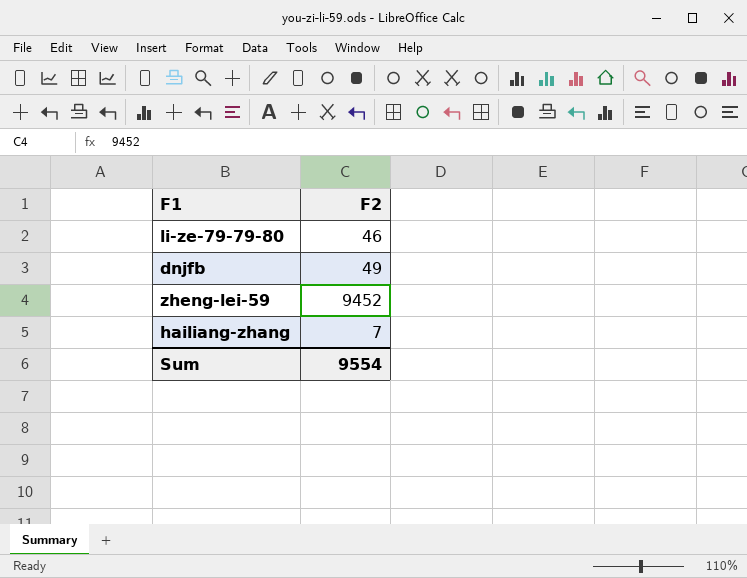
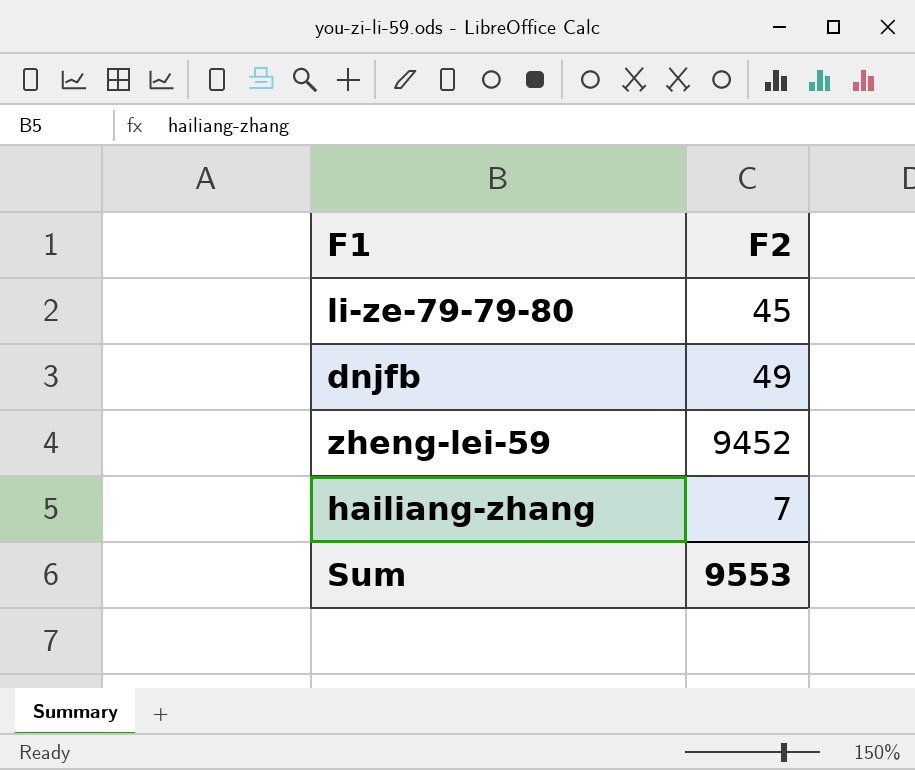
li-ze-79-79-80 | F2: 46 -> 45
Sum | F2: 9554 -> 9553

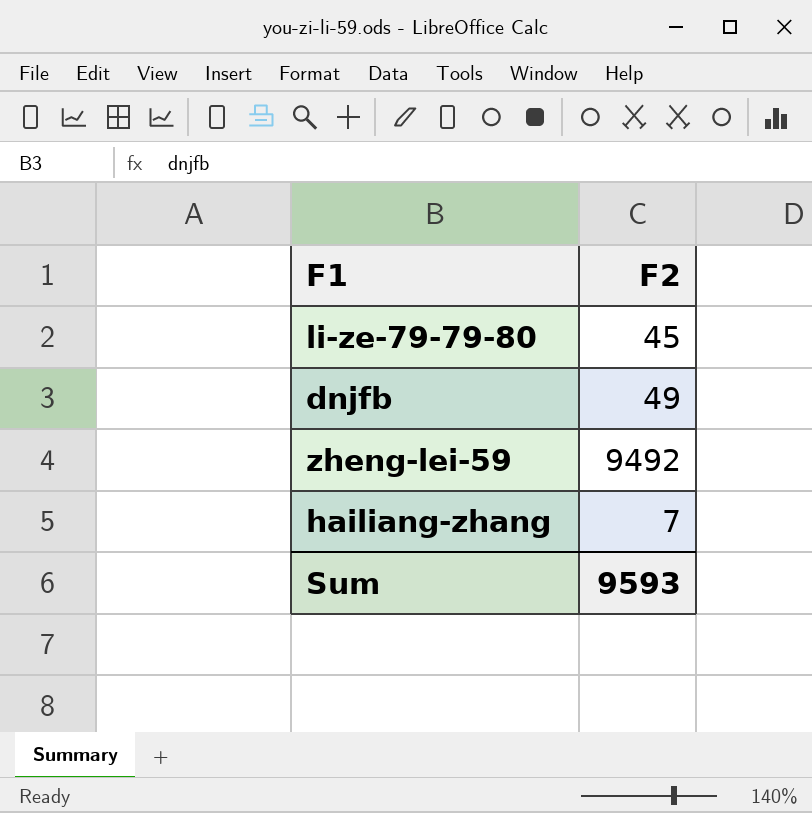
zheng-lei-59 | F2: 9452 -> 9492
Sum | F2: 9553 -> 9593

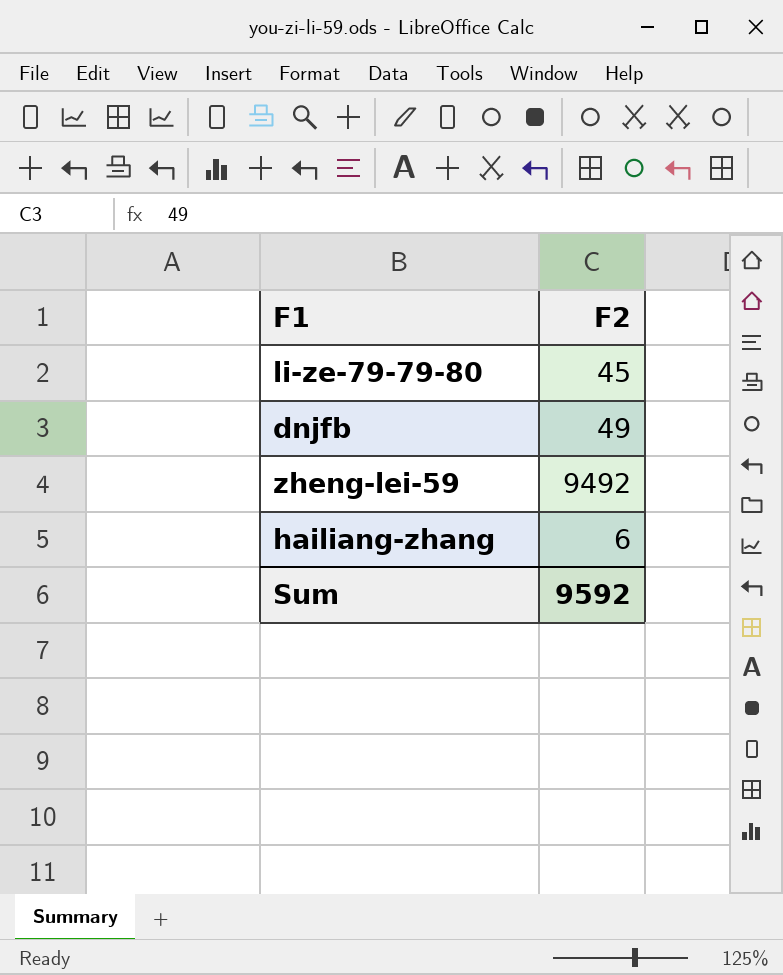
hailiang-zhang | F2: 7 -> 6
Sum | F2: 9593 -> 9592

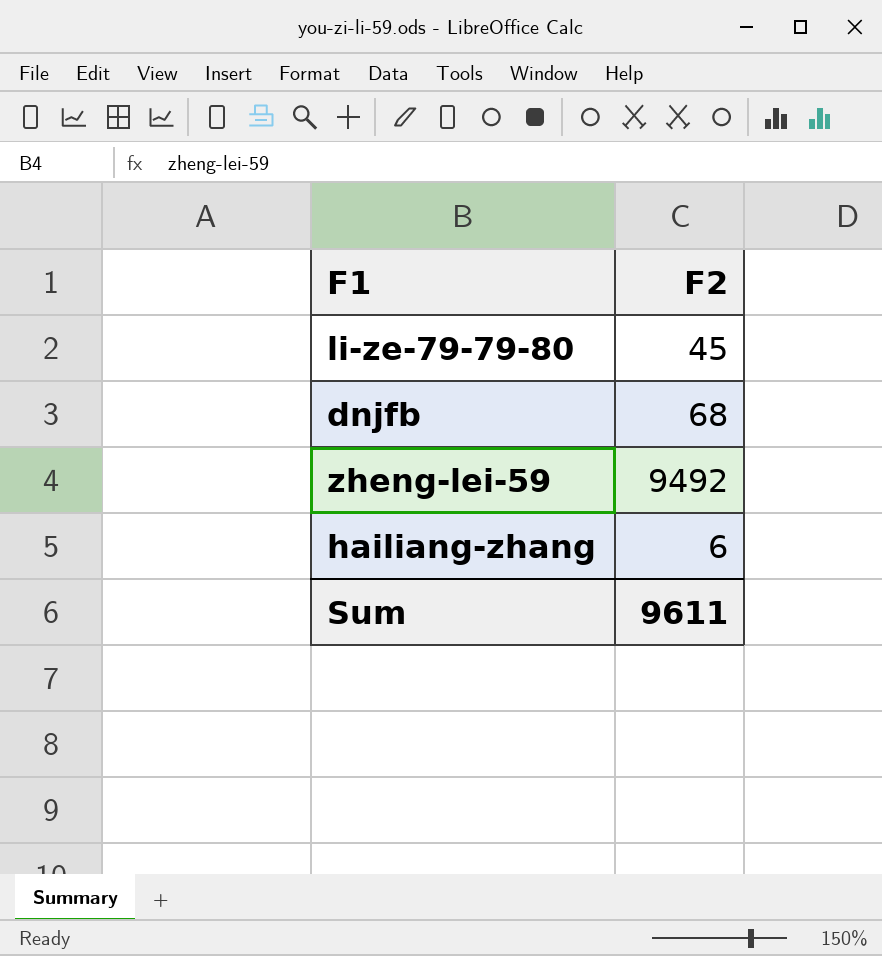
dnjfb | F2: 49 -> 68
Sum | F2: 9592 -> 9611

